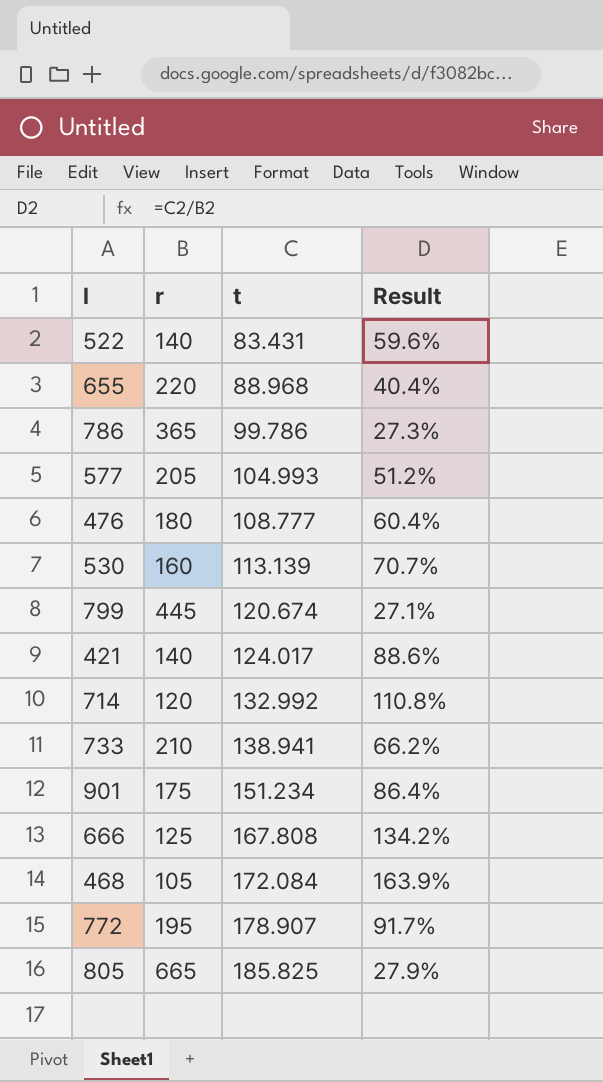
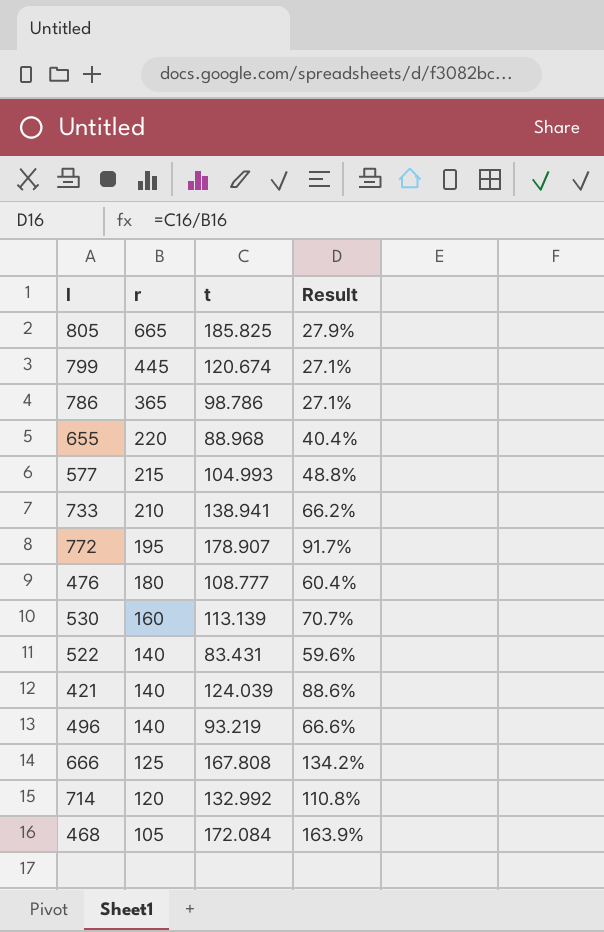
row order: t ascending -> r descending
row 901: 175 | 151.234 | 86.4% -> none
786 | t: 99.786 -> 98.786
786 | Result: 27.3% -> 27.1%
577 | r: 205 -> 215
577 | Result: 51.2% -> 48.8%
421 | t: 124.017 -> 124.039
row 496: none -> 140 | 93.219 | 66.6%

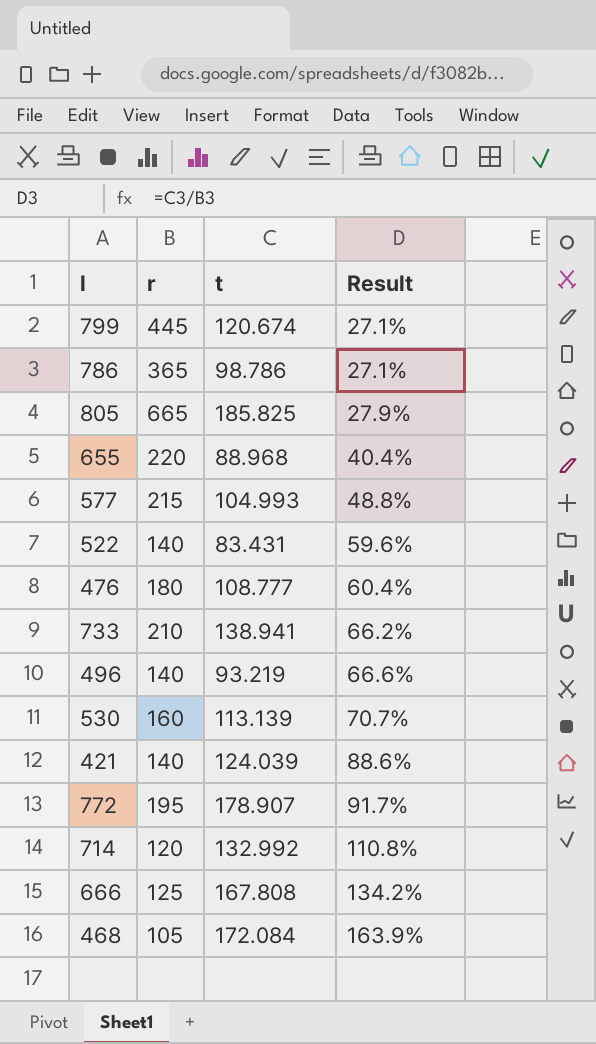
row order: r descending -> Result ascending

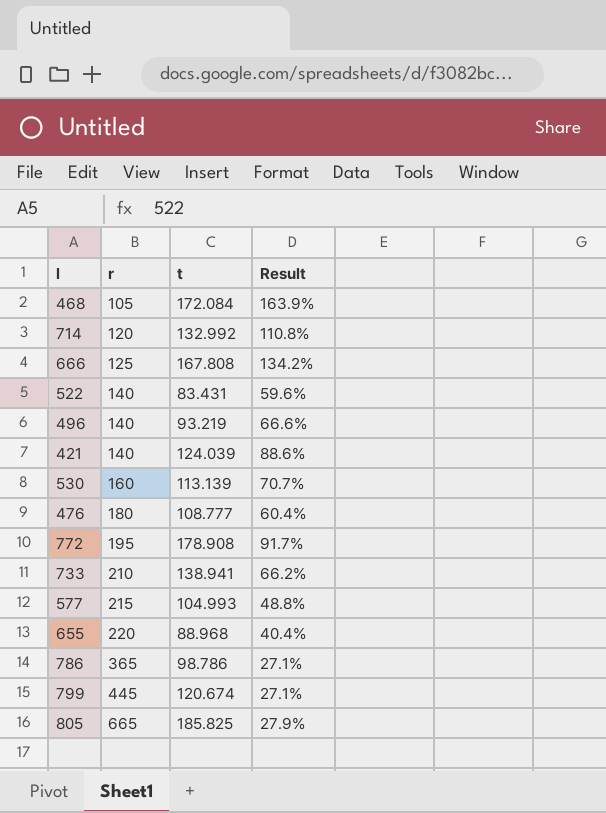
row order: Result ascending -> r ascending
772 | t: 178.907 -> 178.908

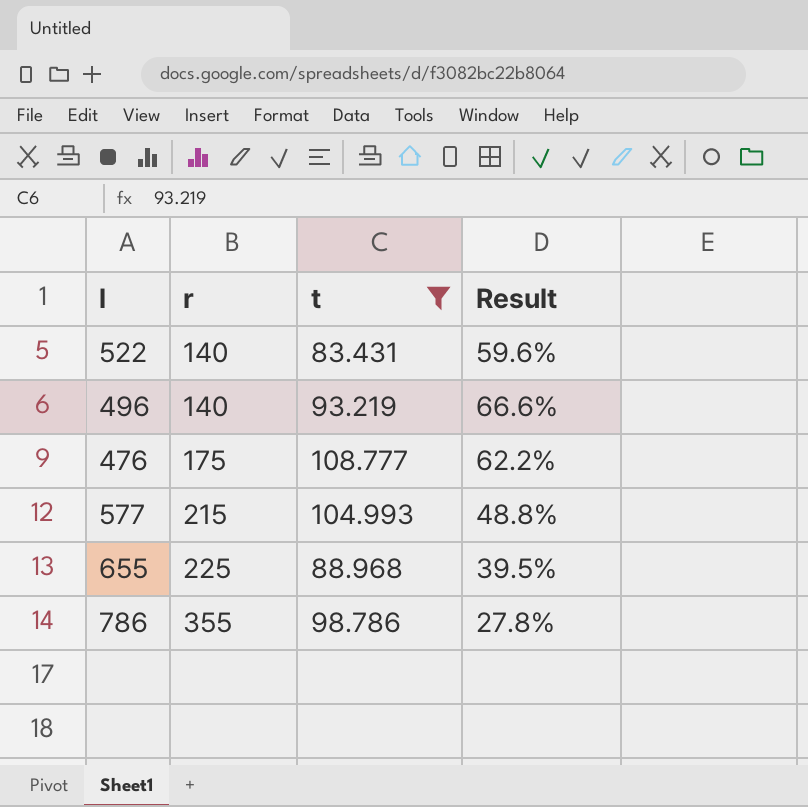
filter: none -> t <= 108.777
476 | r: 180 -> 175
476 | Result: 60.4% -> 62.2%
655 | r: 220 -> 225
655 | Result: 40.4% -> 39.5%
786 | r: 365 -> 355
786 | Result: 27.1% -> 27.8%

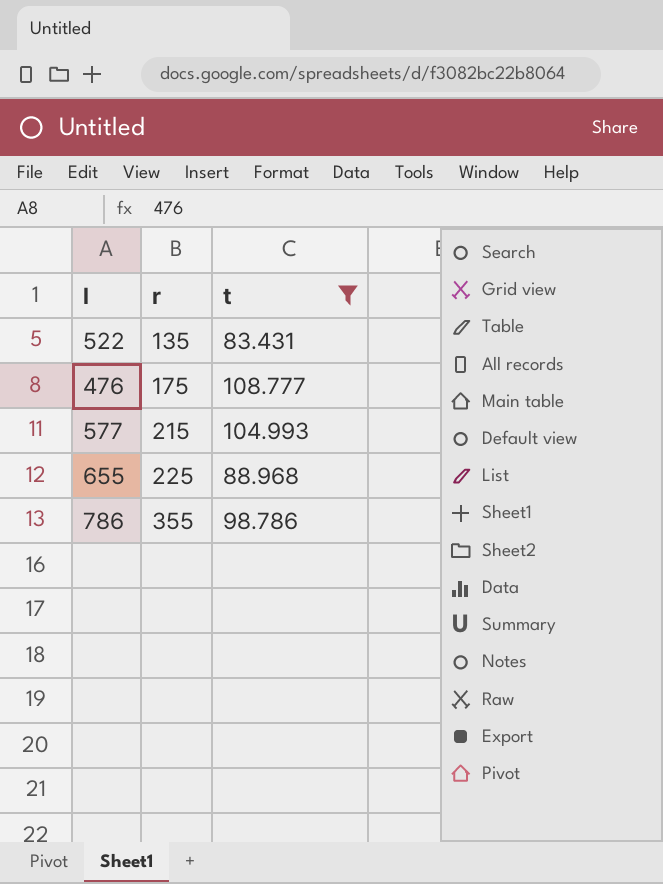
column Result | formula: [t] / [r] -> none
row 496: 140 | 93.219 | 66.6% -> none
522 | r: 140 -> 135

